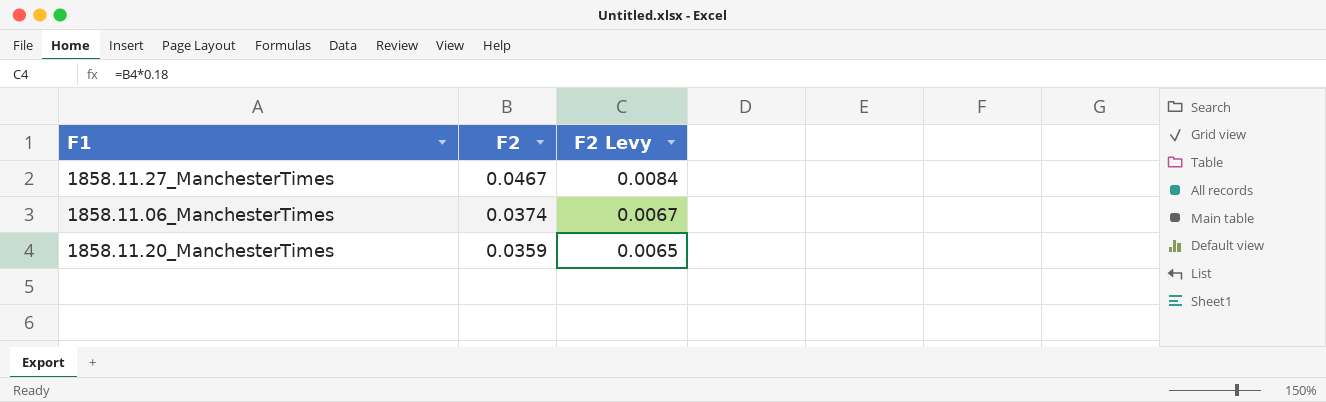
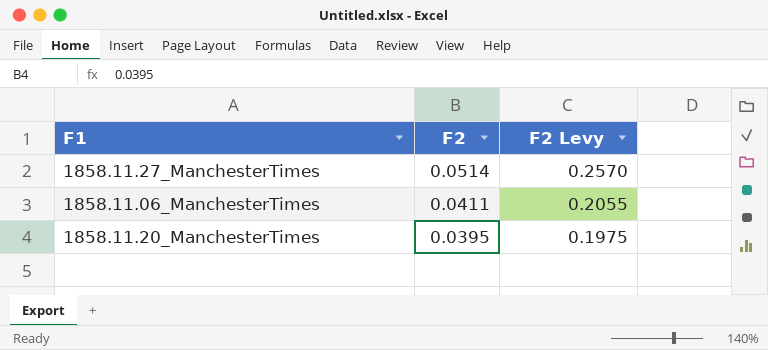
column F2 Levy | formula: [F2] * 0.18 -> [F2] * 5
1858.11.27_ManchesterTimes | F2: 0.0467 -> 0.0514
1858.11.06_ManchesterTimes | F2: 0.0374 -> 0.0411
1858.11.20_ManchesterTimes | F2: 0.0359 -> 0.0395

